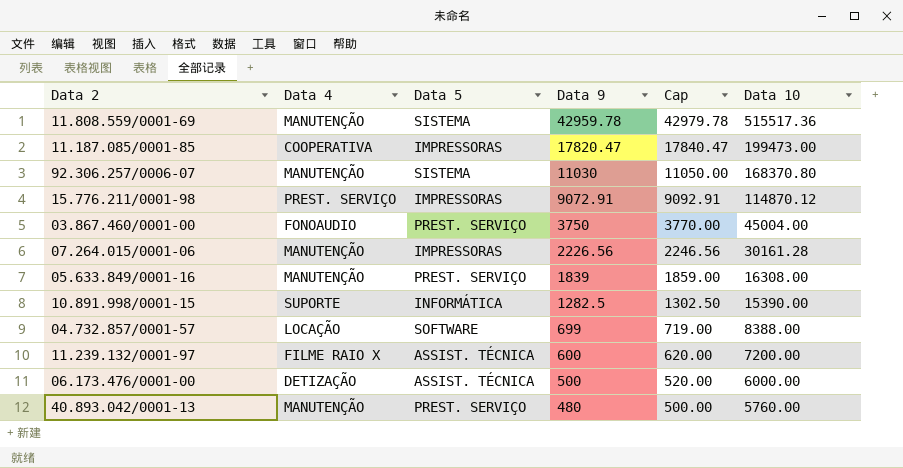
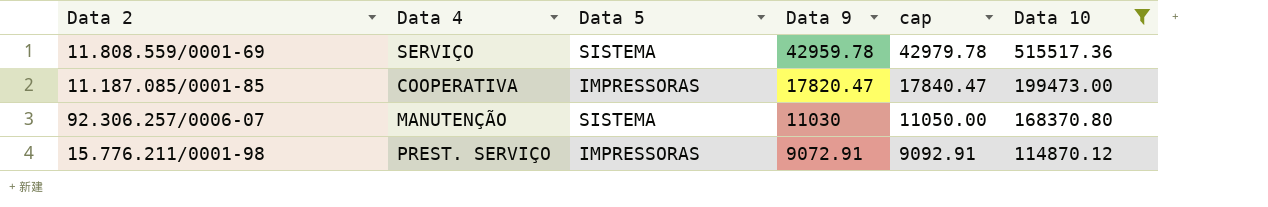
filter: none -> Data 10 >= 114870.12
column name: Cap -> cap
11.808.559/0001-69 | Data 4: MANUTENÇÃO -> SERVIÇO

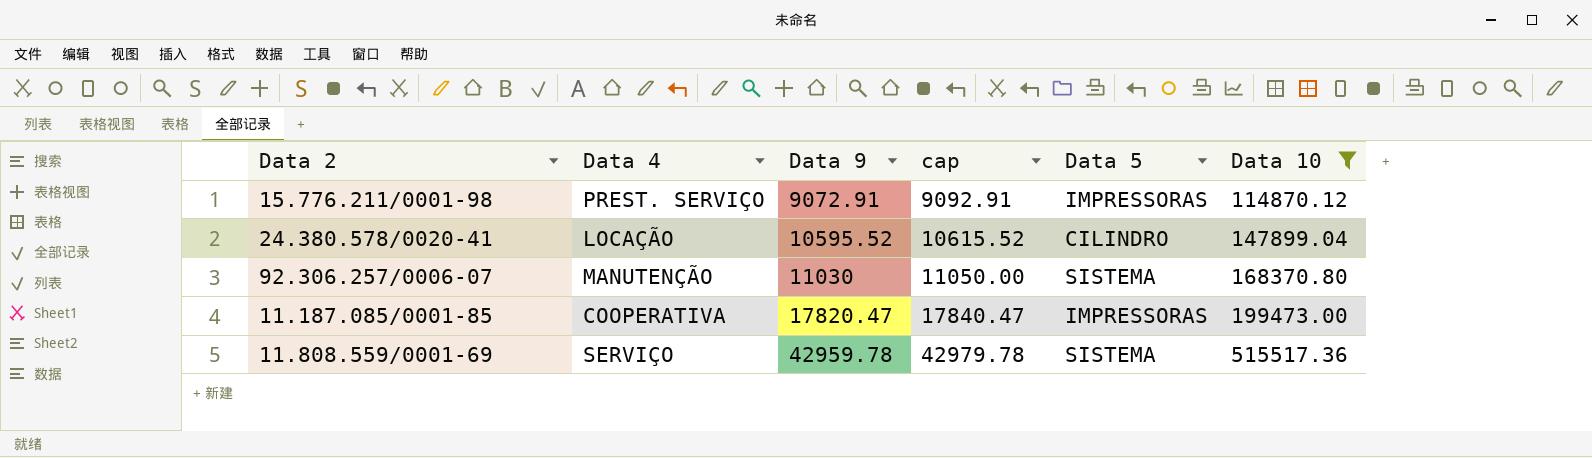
row order: Data 9 descending -> Data 9 ascending
column Data 5 | position: 3 -> 5
row 24.380.578/0020-41: none -> LOCAÇÃO | 10595.52 | 10615.52 | CILINDRO | 147899.04

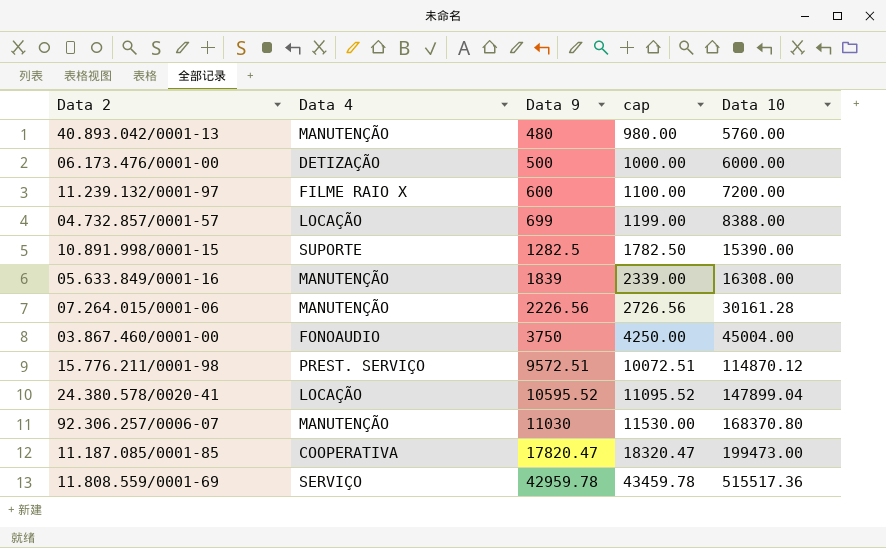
filter: Data 10 >= 114870.12 -> none
column Data 5 | position: 5 -> none
column cap | formula: [Data 9] + 20 -> [Data 9] + 500
15.776.211/0001-98 | Data 9: 9072.91 -> 9572.51

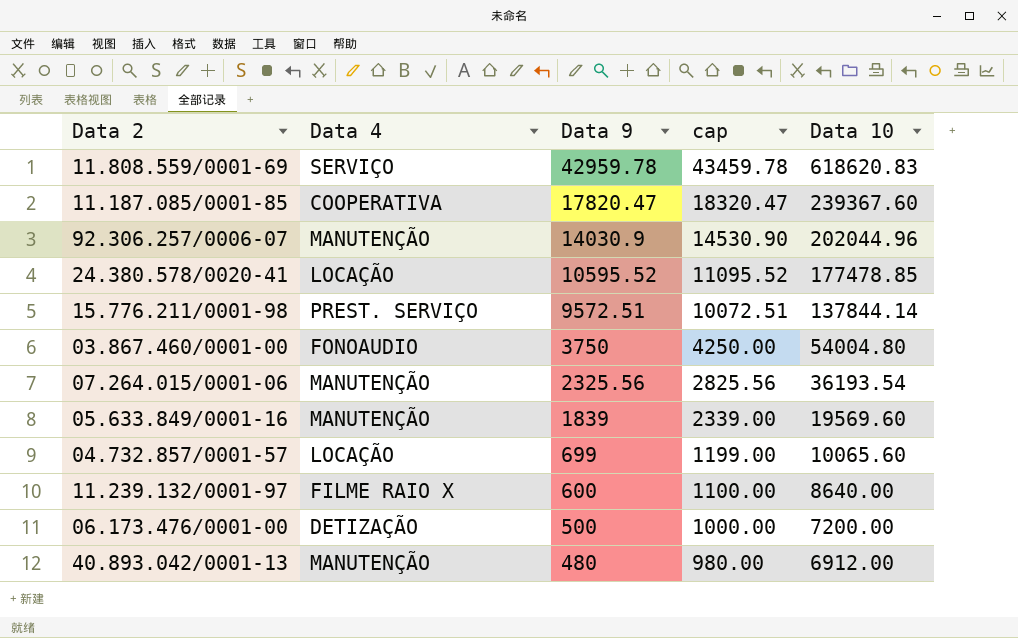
row order: Data 9 ascending -> Data 9 descending
row 10.891.998/0001-15: SUPORTE | 1282.5 | 1782.50 | 15390.00 -> none
11.808.559/0001-69 | Data 10: 515517.36 -> 618620.83
11.187.085/0001-85 | Data 10: 199473.00 -> 239367.60
92.306.257/0006-07 | Data 9: 11030 -> 14030.9
92.306.257/0006-07 | cap: 11530.00 -> 14530.90
92.306.257/0006-07 | Data 10: 168370.80 -> 202044.96
24.380.578/0020-41 | Data 10: 147899.04 -> 177478.85
15.776.211/0001-98 | Data 10: 114870.12 -> 137844.14
03.867.460/0001-00 | Data 10: 45004.00 -> 54004.80
07.264.015/0001-06 | Data 9: 2226.56 -> 2325.56
07.264.015/0001-06 | cap: 2726.56 -> 2825.56
07.264.015/0001-06 | Data 10: 30161.28 -> 36193.54
05.633.849/0001-16 | Data 10: 16308.00 -> 19569.60
04.732.857/0001-57 | Data 10: 8388.00 -> 10065.60
11.239.132/0001-97 | Data 10: 7200.00 -> 8640.00
06.173.476/0001-00 | Data 10: 6000.00 -> 7200.00
40.893.042/0001-13 | Data 10: 5760.00 -> 6912.00

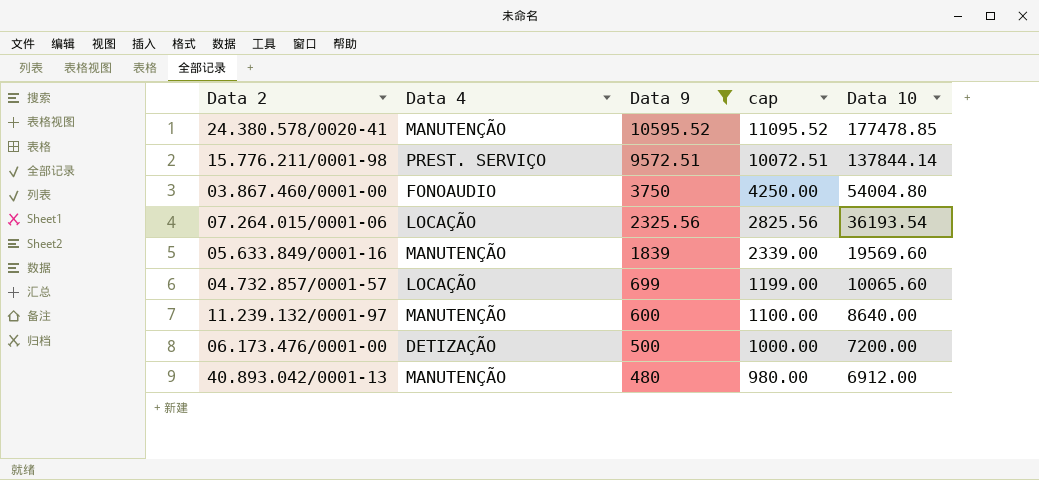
filter: none -> Data 9 <= 10595.52
24.380.578/0020-41 | Data 4: LOCAÇÃO -> MANUTENÇÃO
07.264.015/0001-06 | Data 4: MANUTENÇÃO -> LOCAÇÃO
11.239.132/0001-97 | Data 4: FILME RAIO X -> MANUTENÇÃO

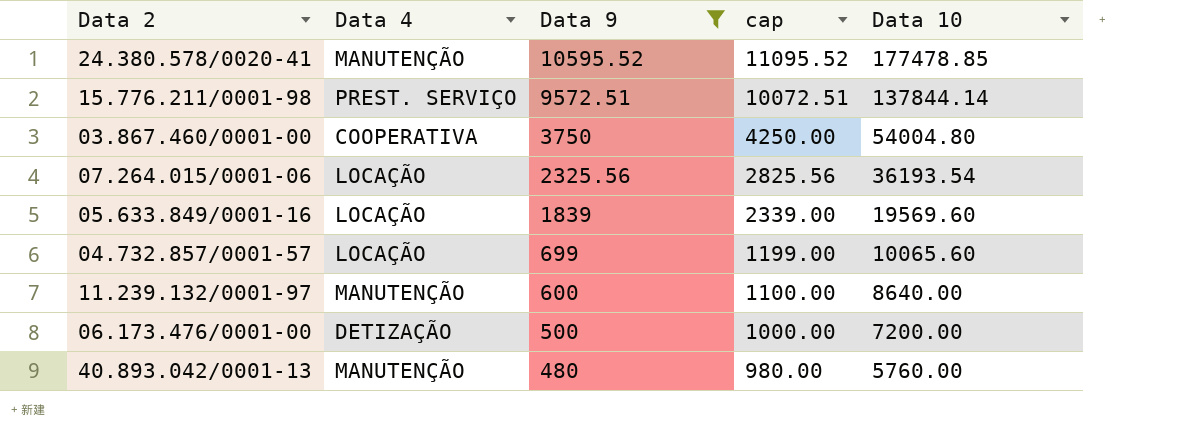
03.867.460/0001-00 | Data 4: FONOAUDIO -> COOPERATIVA
05.633.849/0001-16 | Data 4: MANUTENÇÃO -> LOCAÇÃO
40.893.042/0001-13 | Data 10: 6912.00 -> 5760.00

